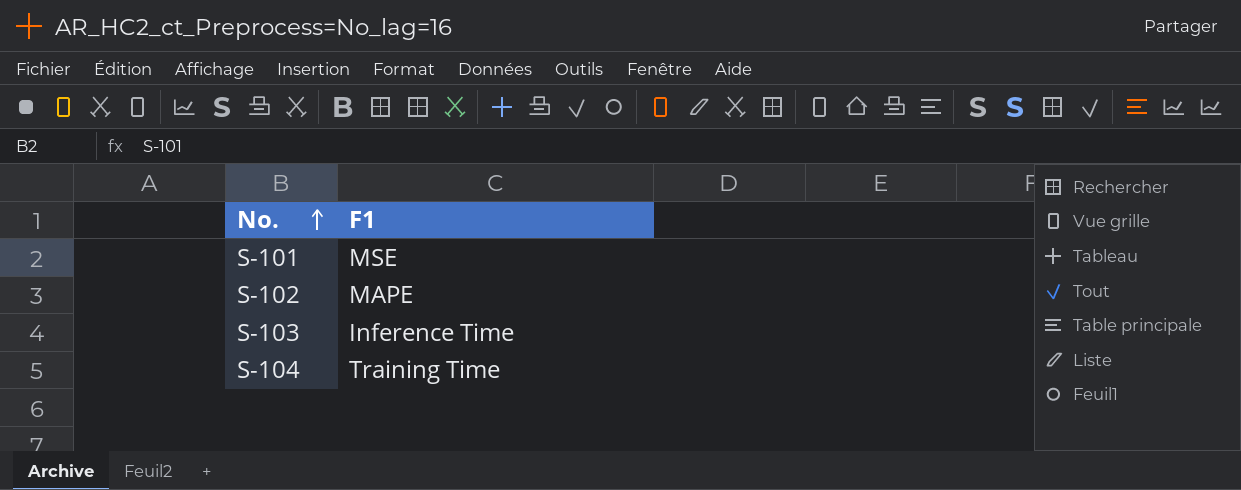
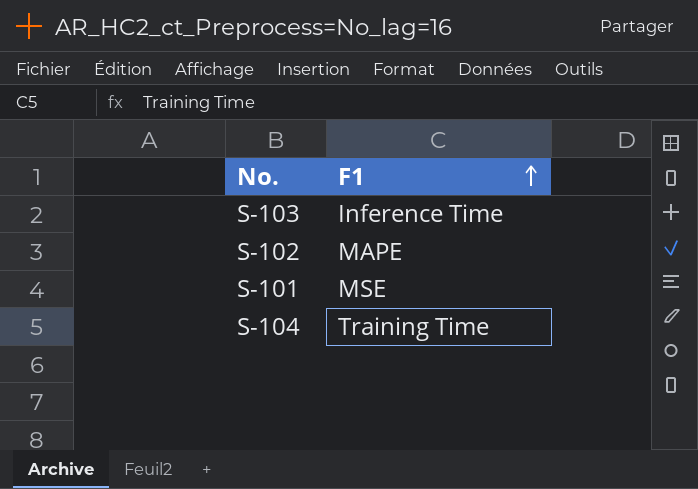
row order: No. ascending -> F1 ascending

